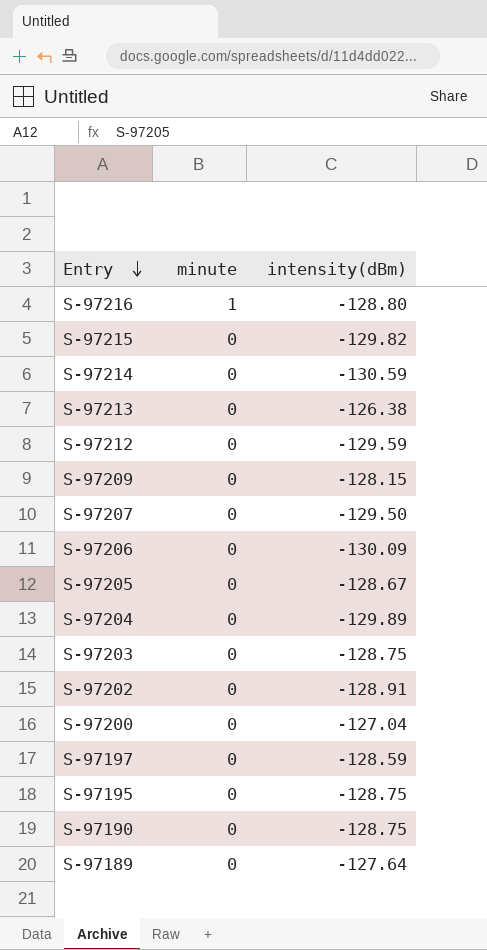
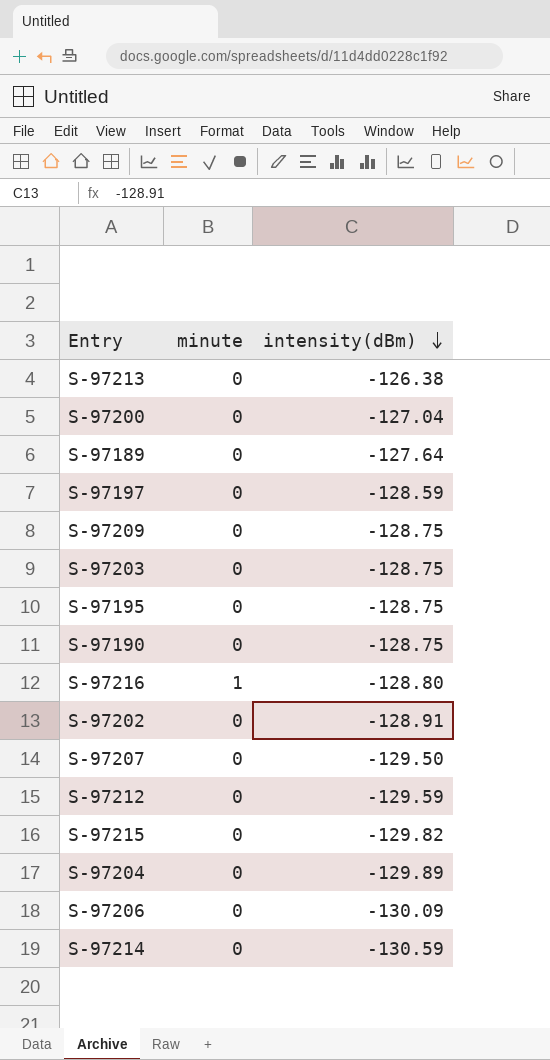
row order: Entry descending -> intensity(dBm) descending
row S-97205: 0 | -128.67 -> none
S-97209 | intensity(dBm): -128.15 -> -128.75

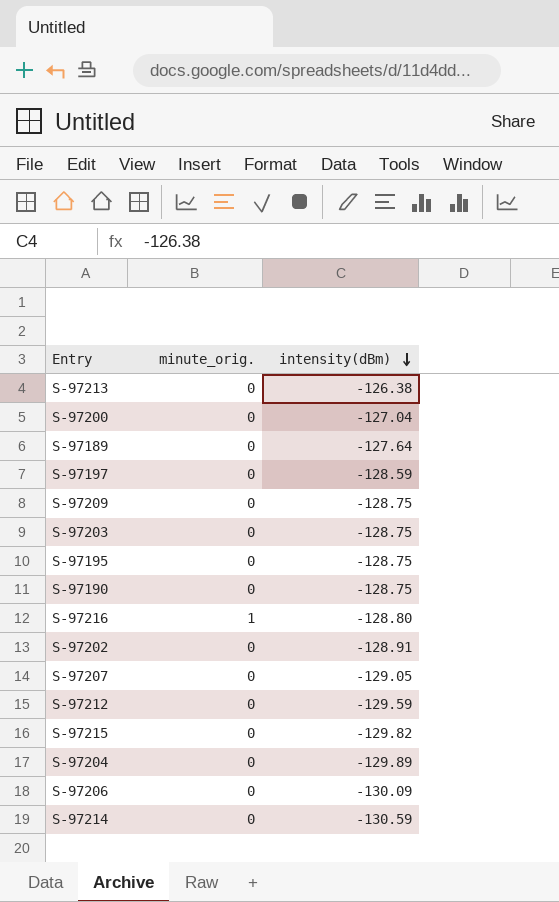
column name: minute -> minute_orig.
S-97207 | intensity(dBm): -129.50 -> -129.05

